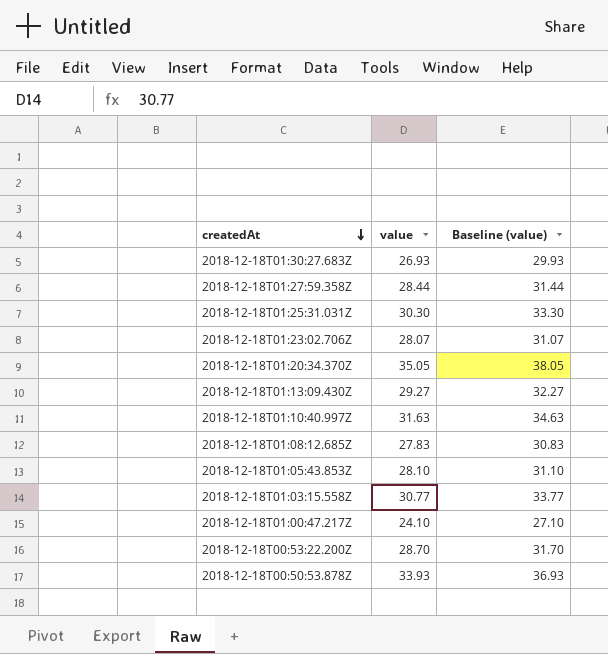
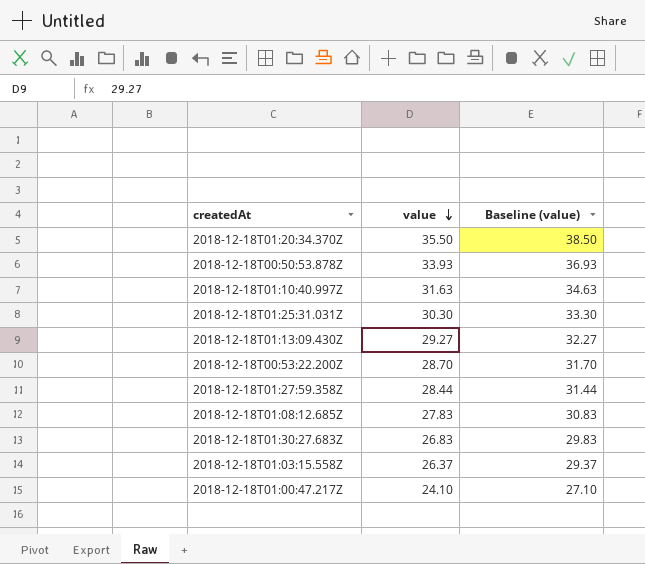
row order: createdAt descending -> value descending
row 2018-12-18T01:23:02.706Z: 28.07 | 31.07 -> none
row 2018-12-18T01:05:43.853Z: 28.10 | 31.10 -> none
2018-12-18T01:20:34.370Z | value: 35.05 -> 35.50
2018-12-18T01:20:34.370Z | Baseline (value): 38.05 -> 38.50
2018-12-18T01:30:27.683Z | value: 26.93 -> 26.83
2018-12-18T01:30:27.683Z | Baseline (value): 29.93 -> 29.83
2018-12-18T01:03:15.558Z | value: 30.77 -> 26.37
2018-12-18T01:03:15.558Z | Baseline (value): 33.77 -> 29.37

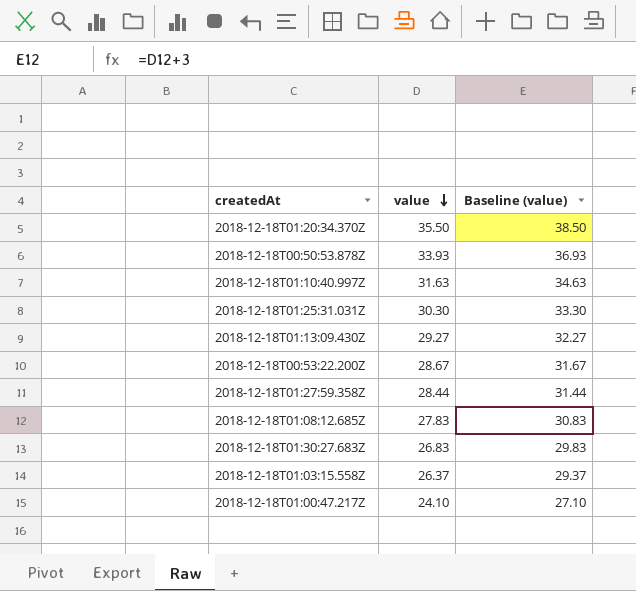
2018-12-18T00:53:22.200Z | value: 28.70 -> 28.67
2018-12-18T00:53:22.200Z | Baseline (value): 31.70 -> 31.67

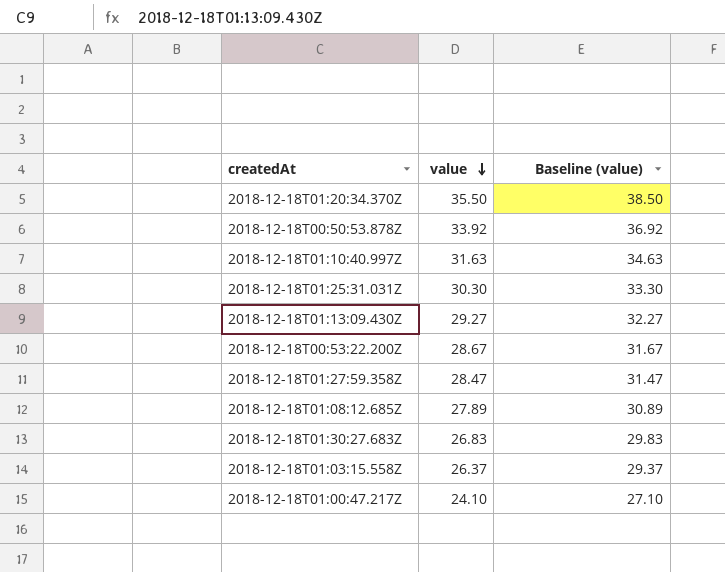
2018-12-18T00:50:53.878Z | value: 33.93 -> 33.92
2018-12-18T00:50:53.878Z | Baseline (value): 36.93 -> 36.92
2018-12-18T01:27:59.358Z | value: 28.44 -> 28.47
2018-12-18T01:27:59.358Z | Baseline (value): 31.44 -> 31.47
2018-12-18T01:08:12.685Z | value: 27.83 -> 27.89
2018-12-18T01:08:12.685Z | Baseline (value): 30.83 -> 30.89

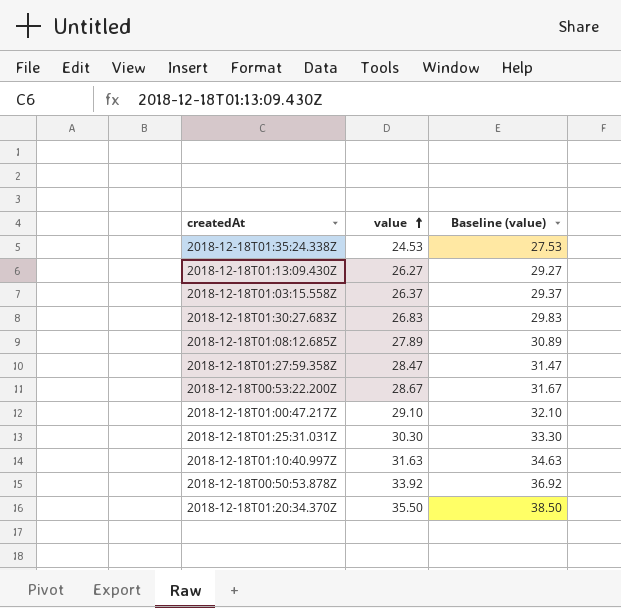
row order: value descending -> value ascending
row 2018-12-18T01:35:24.338Z: none -> 24.53 | 27.53
2018-12-18T01:13:09.430Z | value: 29.27 -> 26.27
2018-12-18T01:13:09.430Z | Baseline (value): 32.27 -> 29.27
2018-12-18T01:00:47.217Z | value: 24.10 -> 29.10
2018-12-18T01:00:47.217Z | Baseline (value): 27.10 -> 32.10

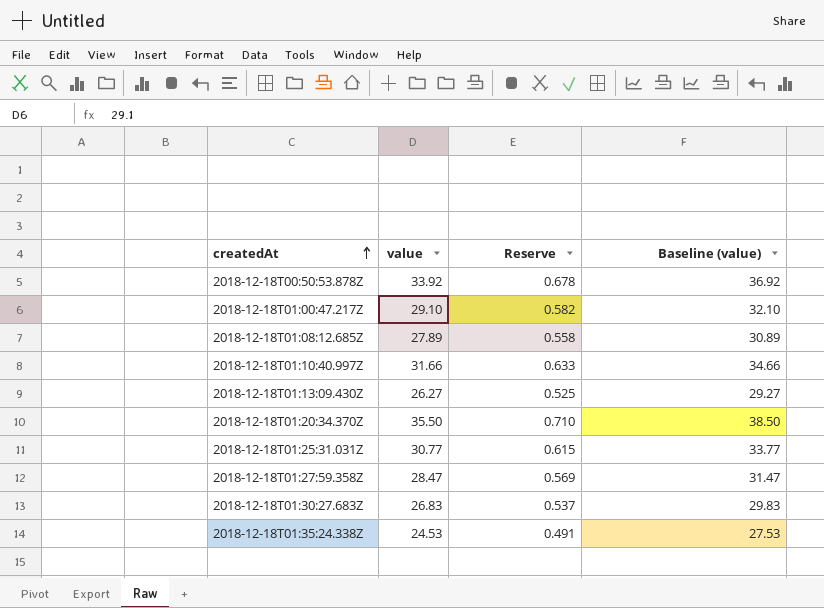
row order: value ascending -> createdAt ascending
column Reserve | formula: none -> [value] * 0.02
row 2018-12-18T01:03:15.558Z: 26.37 | 29.37 -> none
row 2018-12-18T00:53:22.200Z: 28.67 | 31.67 -> none
2018-12-18T01:10:40.997Z | value: 31.63 -> 31.66
2018-12-18T01:10:40.997Z | Baseline (value): 34.63 -> 34.66
2018-12-18T01:25:31.031Z | value: 30.30 -> 30.77
2018-12-18T01:25:31.031Z | Baseline (value): 33.30 -> 33.77

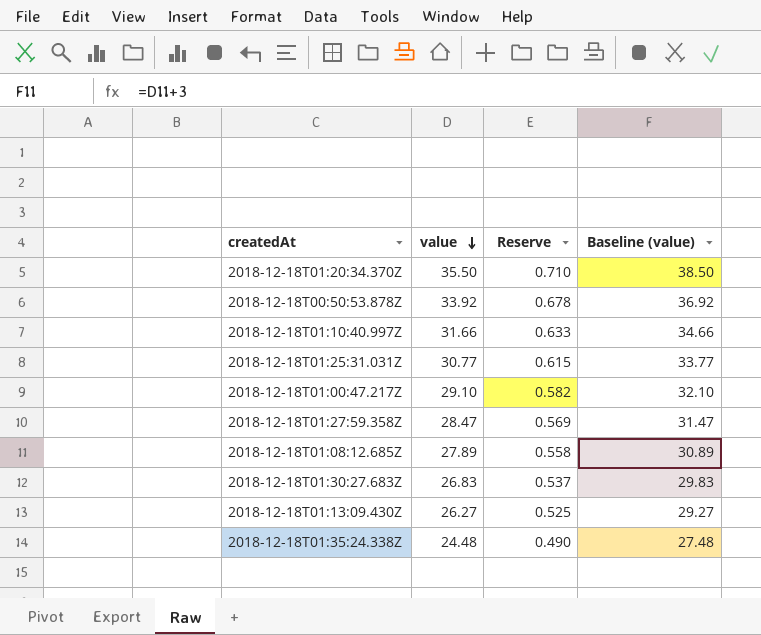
row order: createdAt ascending -> value descending
2018-12-18T01:35:24.338Z | value: 24.53 -> 24.48
2018-12-18T01:35:24.338Z | Reserve: 0.491 -> 0.490
2018-12-18T01:35:24.338Z | Baseline (value): 27.53 -> 27.48

